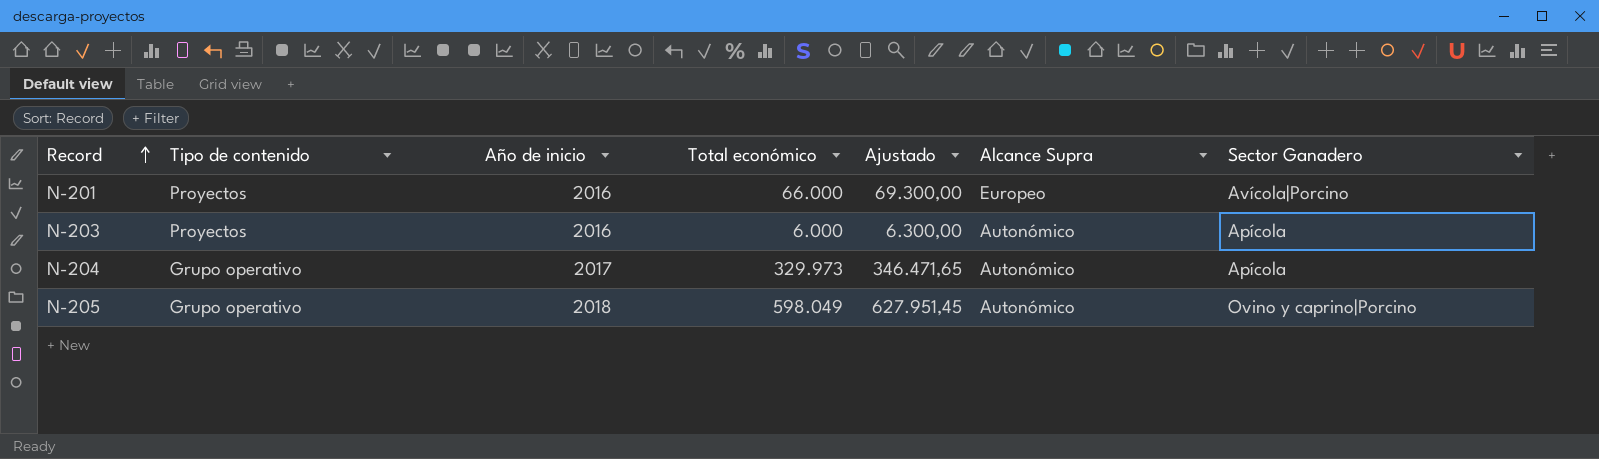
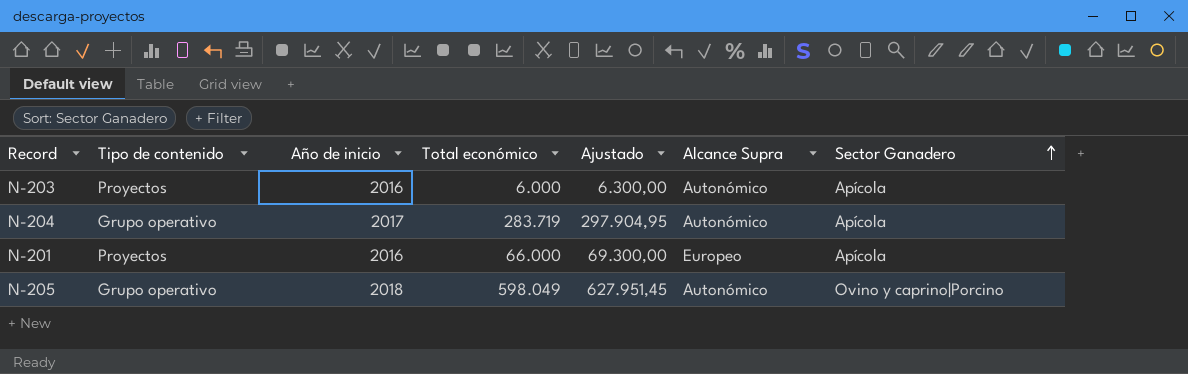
row order: Record ascending -> Sector Ganadero ascending
N-204 | Total económico: 329.973 -> 283.719
N-204 | Ajustado: 346.471,65 -> 297.904,95
N-201 | Sector Ganadero: Avícola|Porcino -> Apícola

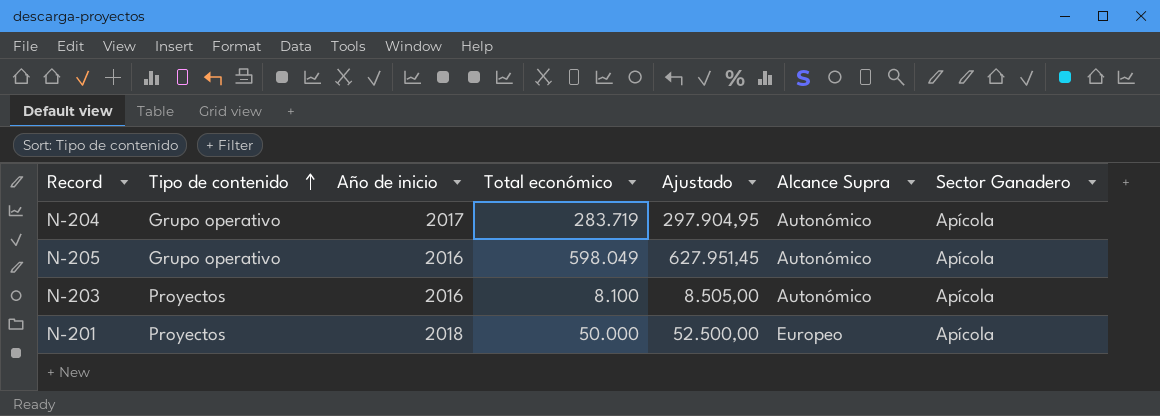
row order: Sector Ganadero ascending -> Tipo de contenido ascending
N-205 | Año de inicio: 2018 -> 2016
N-205 | Sector Ganadero: Ovino y caprino|Porcino -> Apícola
N-203 | Total económico: 6.000 -> 8.100
N-203 | Ajustado: 6.300,00 -> 8.505,00
N-201 | Año de inicio: 2016 -> 2018
N-201 | Total económico: 66.000 -> 50.000
N-201 | Ajustado: 69.300,00 -> 52.500,00

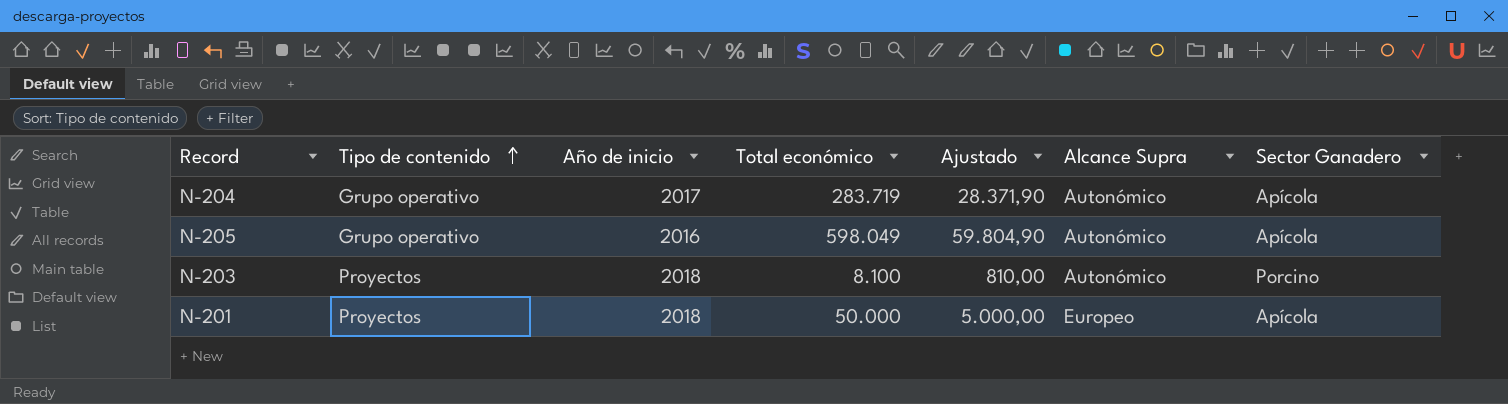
column Ajustado | formula: [Total económico] * 1,05 -> [Total económico] * 0,1
N-203 | Año de inicio: 2016 -> 2018
N-203 | Sector Ganadero: Apícola -> Porcino

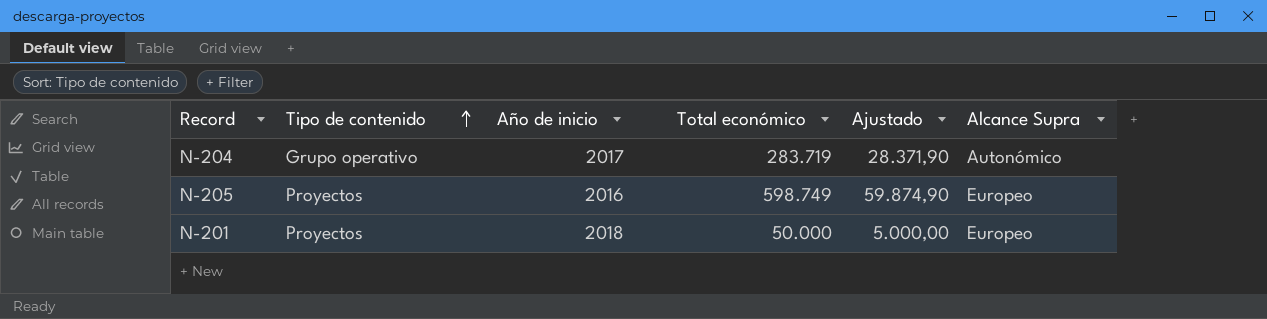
column Sector Ganadero | position: 7 -> none
row N-203: Proyectos | 2018 | 8.100 | 810,00 | Autonómico | Porcino -> none
N-205 | Tipo de contenido: Grupo operativo -> Proyectos
N-205 | Total económico: 598.049 -> 598.749
N-205 | Ajustado: 59.804,90 -> 59.874,90
N-205 | Alcance Supra: Autonómico -> Europeo

